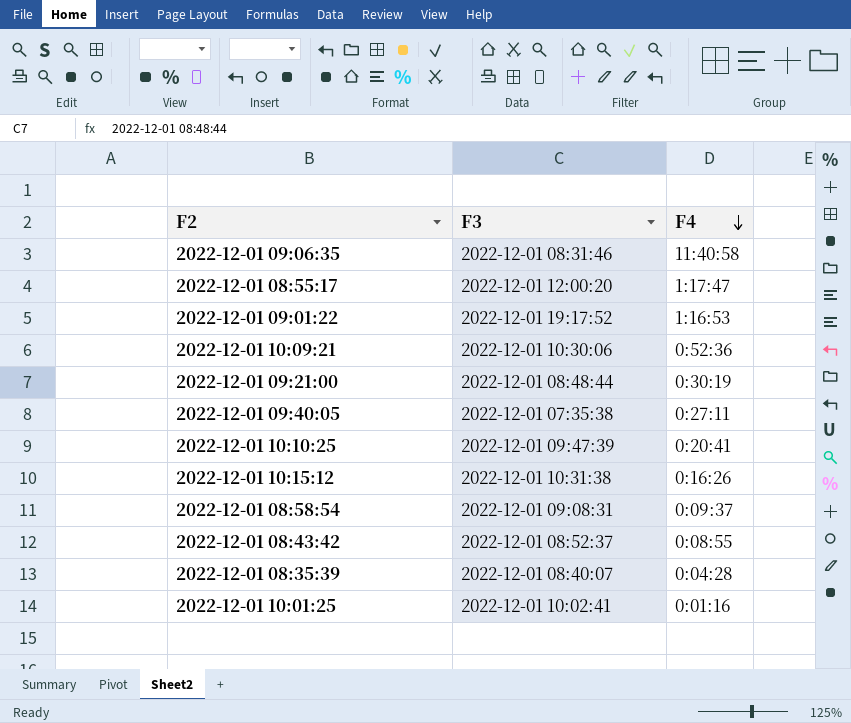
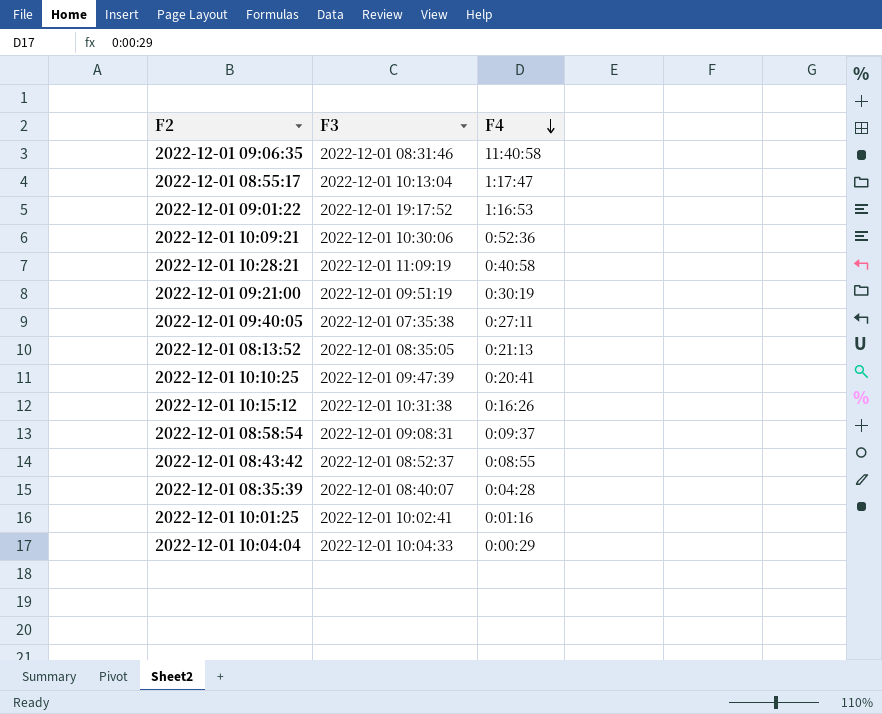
2022-12-01 08:55:17 | F3: 2022-12-01 12:00:20 -> 2022-12-01 10:13:04
row 2022-12-01 10:28:21: none -> 2022-12-01 11:09:19 | 0:40:58
2022-12-01 09:21:00 | F3: 2022-12-01 08:48:44 -> 2022-12-01 09:51:19
row 2022-12-01 08:13:52: none -> 2022-12-01 08:35:05 | 0:21:13
row 2022-12-01 10:04:04: none -> 2022-12-01 10:04:33 | 0:00:29

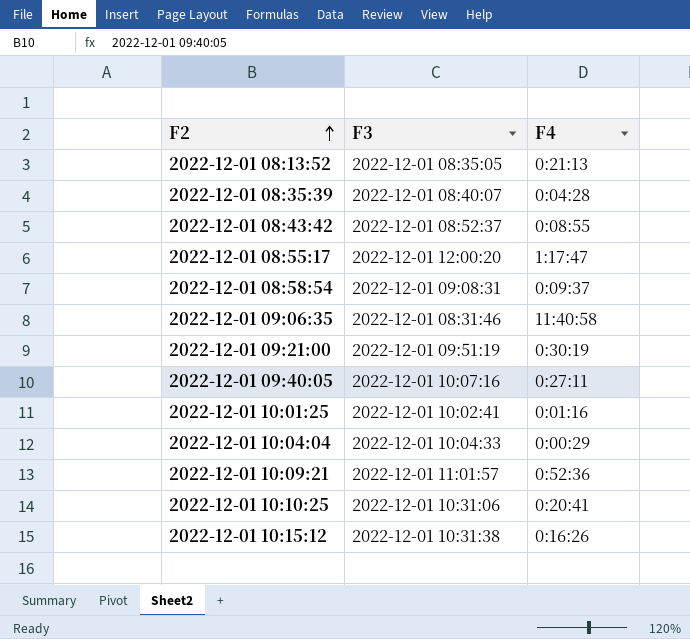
row order: F4 descending -> F2 ascending
row 2022-12-01 09:01:22: 2022-12-01 19:17:52 | 1:16:53 -> none
row 2022-12-01 10:28:21: 2022-12-01 11:09:19 | 0:40:58 -> none
2022-12-01 08:55:17 | F3: 2022-12-01 10:13:04 -> 2022-12-01 12:00:20
2022-12-01 09:40:05 | F3: 2022-12-01 07:35:38 -> 2022-12-01 10:07:16
2022-12-01 10:09:21 | F3: 2022-12-01 10:30:06 -> 2022-12-01 11:01:57
2022-12-01 10:10:25 | F3: 2022-12-01 09:47:39 -> 2022-12-01 10:31:06

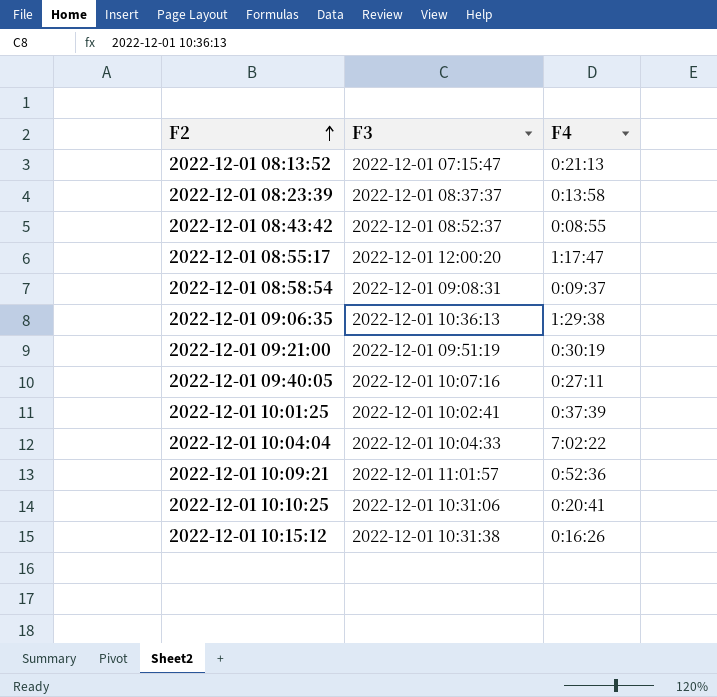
row 2022-12-01 08:35:39: 2022-12-01 08:40:07 | 0:04:28 -> none
2022-12-01 08:13:52 | F3: 2022-12-01 08:35:05 -> 2022-12-01 07:15:47
row 2022-12-01 08:23:39: none -> 2022-12-01 08:37:37 | 0:13:58
2022-12-01 09:06:35 | F3: 2022-12-01 08:31:46 -> 2022-12-01 10:36:13
2022-12-01 09:06:35 | F4: 11:40:58 -> 1:29:38
2022-12-01 10:01:25 | F4: 0:01:16 -> 0:37:39
2022-12-01 10:04:04 | F4: 0:00:29 -> 7:02:22

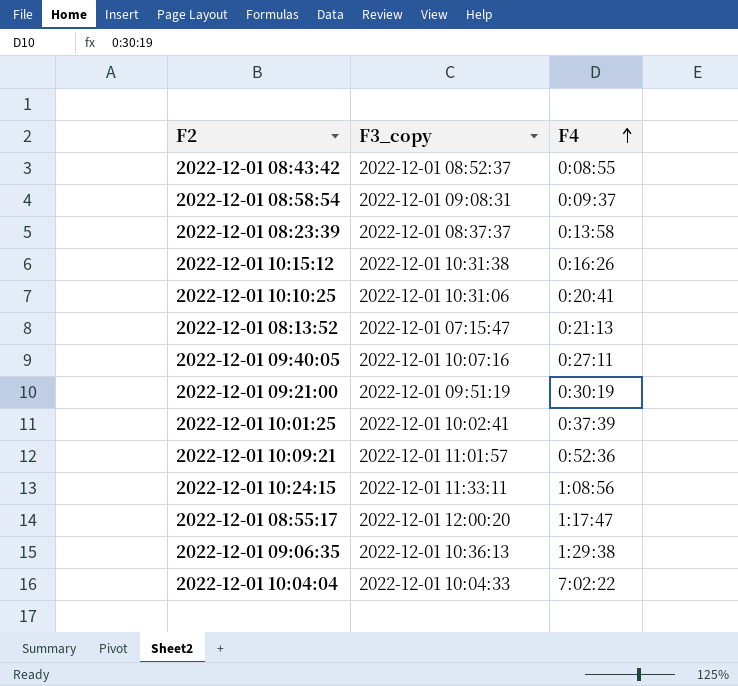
row order: F2 ascending -> F4 ascending
column name: F3 -> F3_copy
row 2022-12-01 10:24:15: none -> 2022-12-01 11:33:11 | 1:08:56

